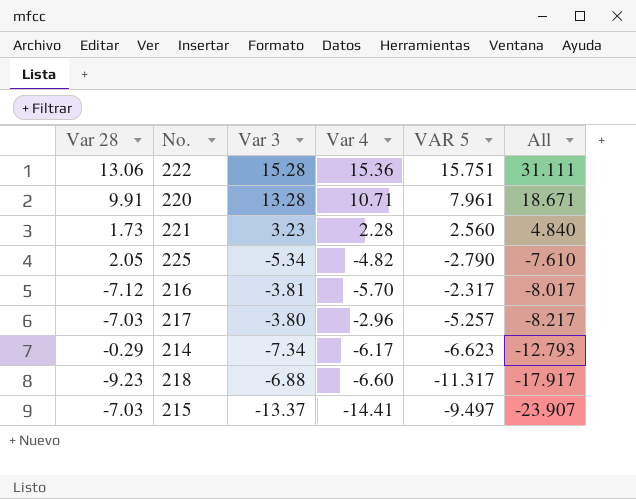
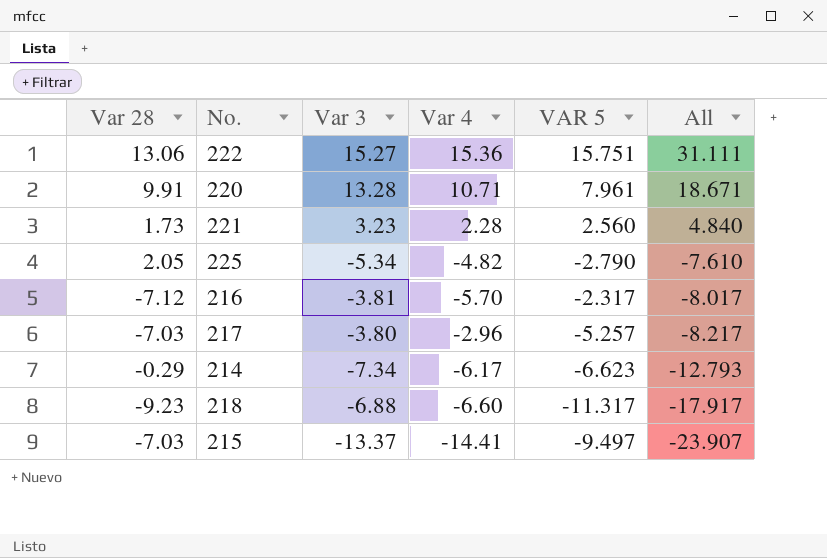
222 | Var 3: 15.28 -> 15.27

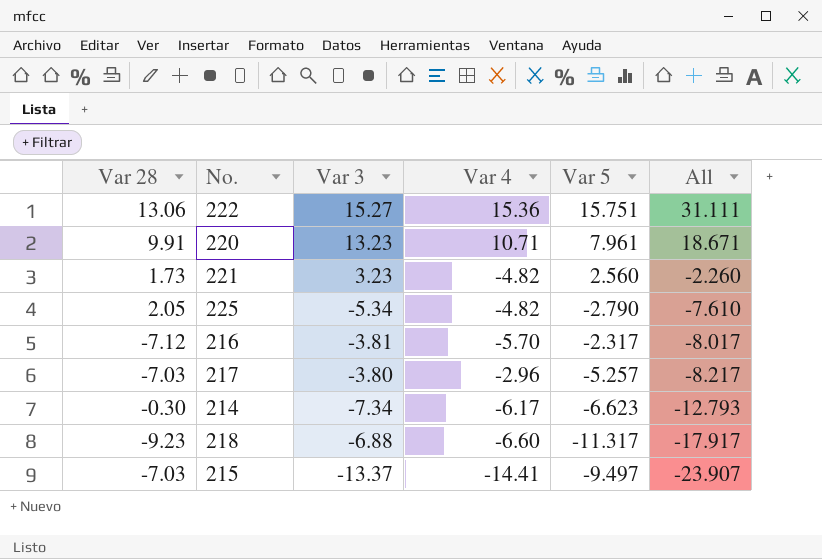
column name: VAR 5 -> Var 5
220 | Var 3: 13.28 -> 13.23
221 | Var 4: 2.28 -> -4.82
221 | All: 4.840 -> -2.260
214 | Var 28: -0.29 -> -0.30

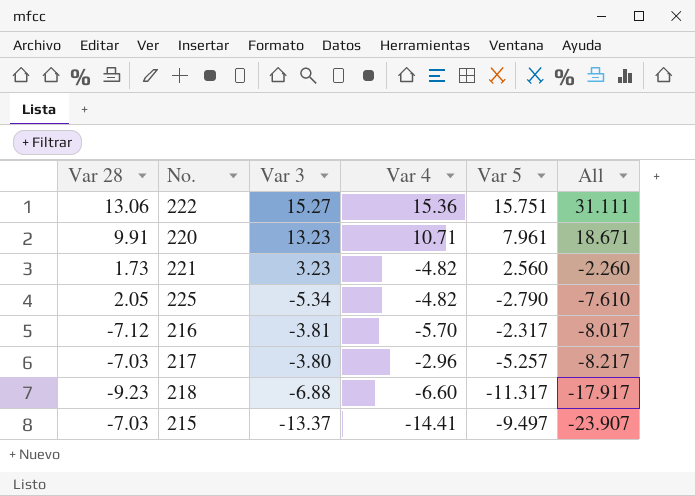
row 214: -0.30 | -7.34 | -6.17 | -6.623 | -12.793 -> none

